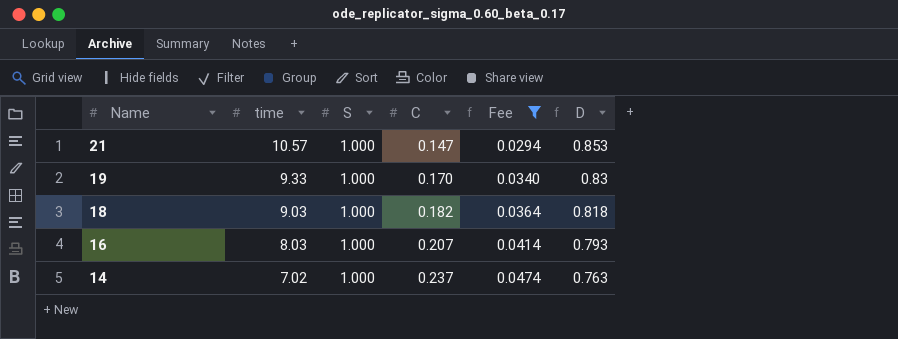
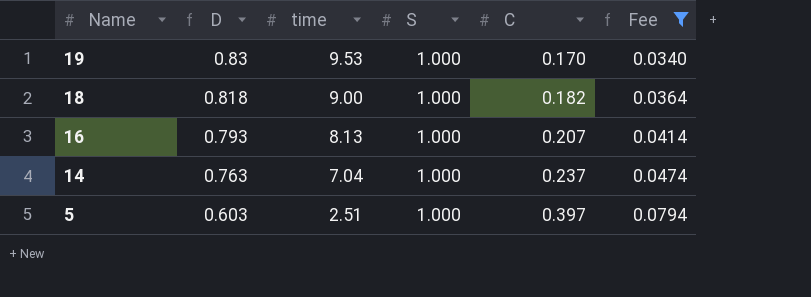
column D | position: 6 -> 2
row 21: 10.57 | 1.000 | 0.147 | 0.0294 | 0.853 -> none
19 | time: 9.33 -> 9.53
18 | time: 9.03 -> 9.00
16 | time: 8.03 -> 8.13
14 | time: 7.02 -> 7.04
row 5: none -> 0.603 | 2.51 | 1.000 | 0.397 | 0.0794

